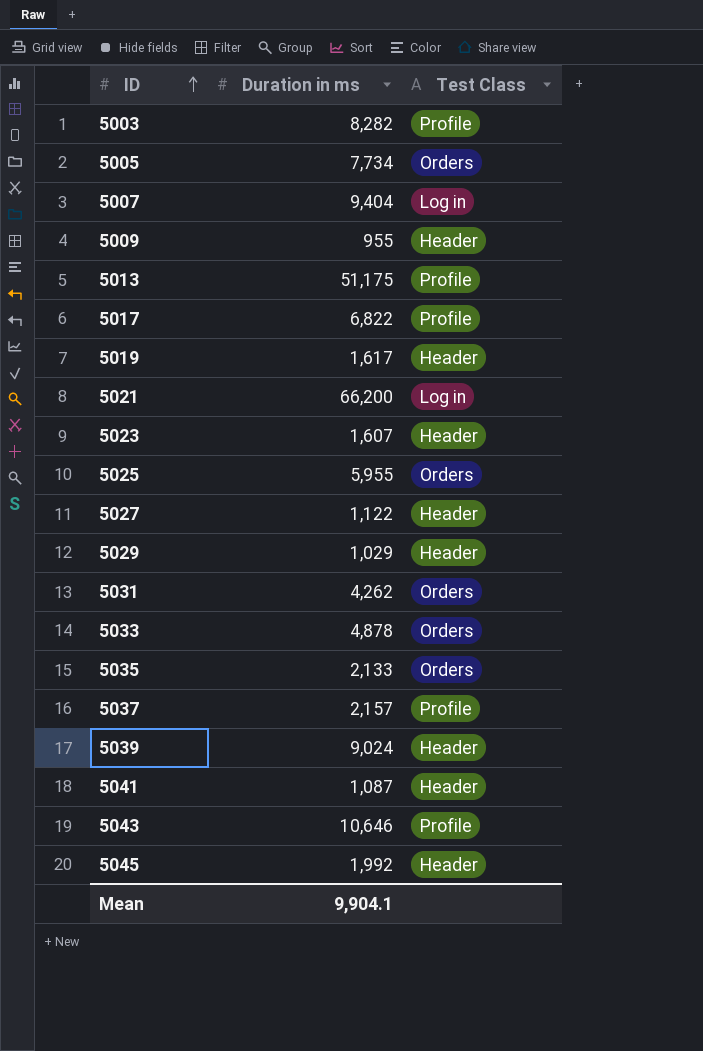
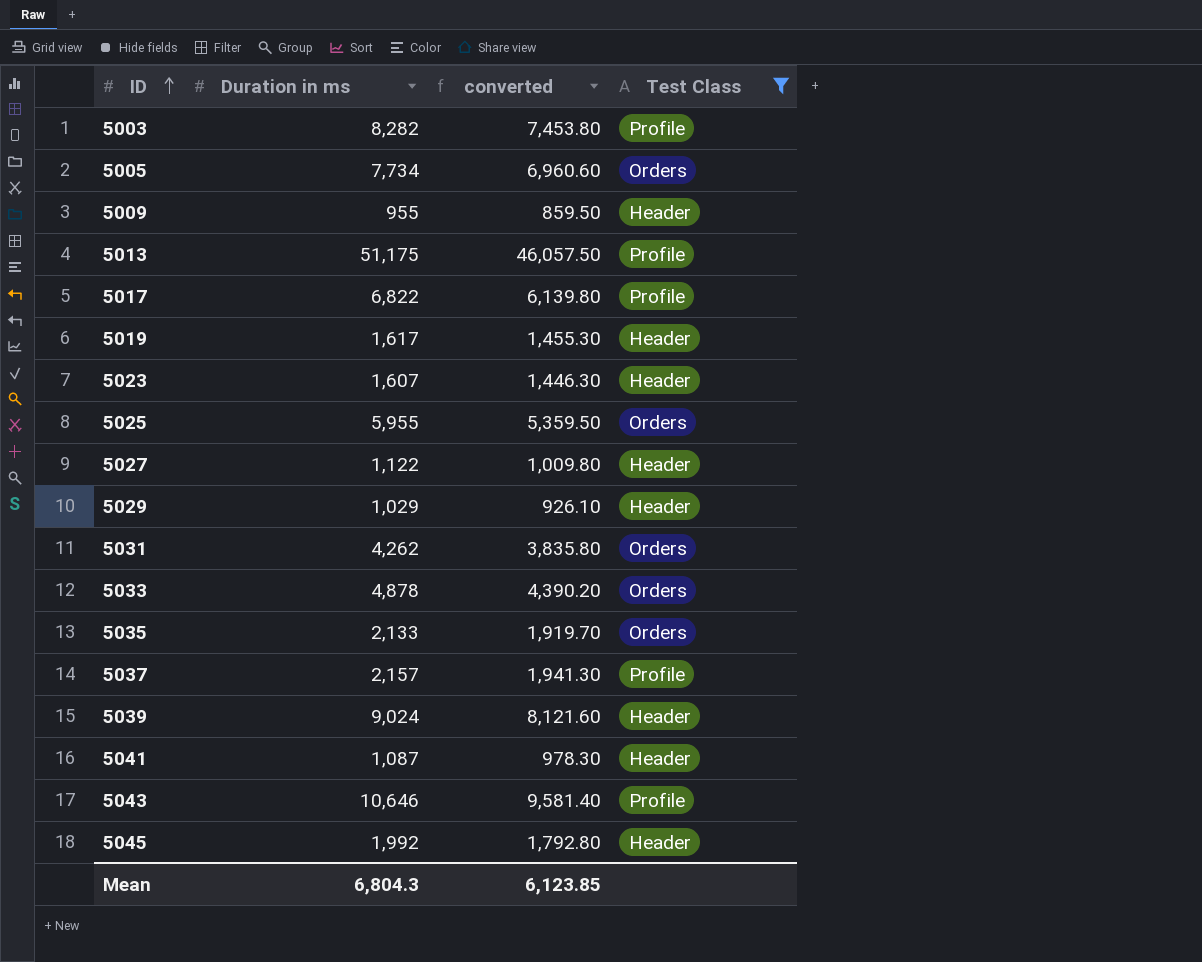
filter: none -> Test Class != Log in
column converted | formula: none -> [Duration in ms] * 0.9
Mean | Duration in ms: 9,904.1 -> 6,804.3

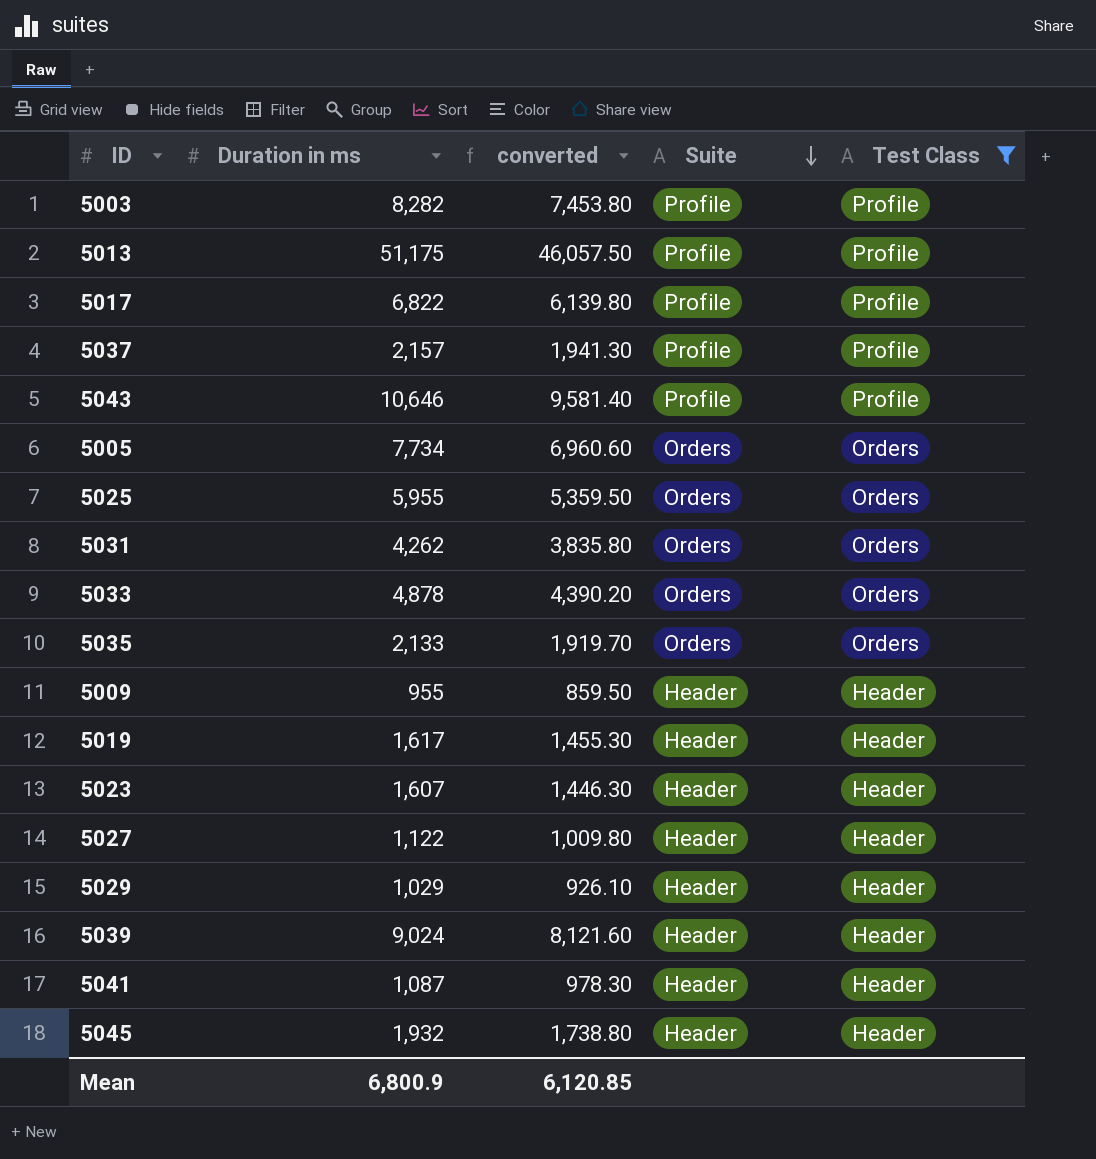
row order: ID ascending -> Suite descending
column Suite | position: none -> 4
5045 | Duration in ms: 1,992 -> 1,932
5045 | converted: 1,792.80 -> 1,738.80
Mean | Duration in ms: 6,804.3 -> 6,800.9
Mean | converted: 6,123.85 -> 6,120.85

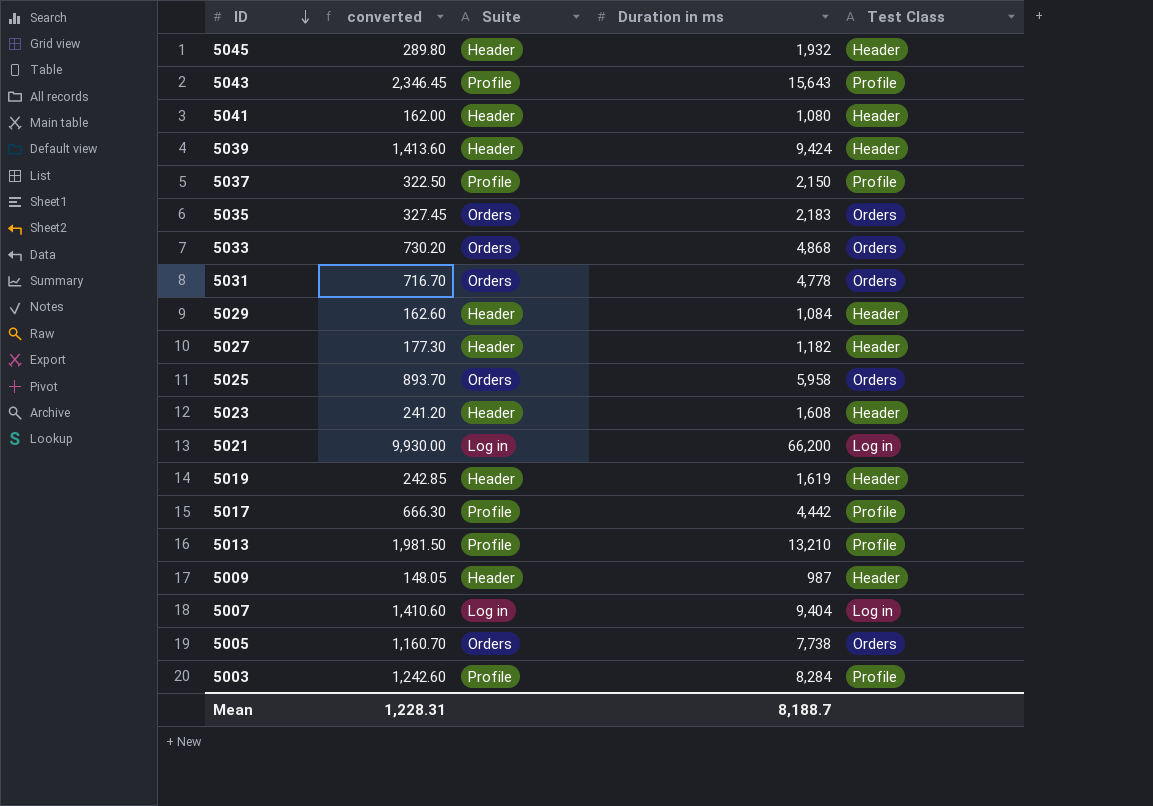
filter: Test Class != Log in -> none
row order: Suite descending -> ID descending
column converted | formula: [Duration in ms] * 0.9 -> [Duration in ms] * 0.15
column Duration in ms | position: 2 -> 4
5043 | Duration in ms: 10,646 -> 15,643
5041 | Duration in ms: 1,087 -> 1,080
5039 | Duration in ms: 9,024 -> 9,424
5037 | Duration in ms: 2,157 -> 2,150
5035 | Duration in ms: 2,133 -> 2,183
5033 | Duration in ms: 4,878 -> 4,868
5031 | Duration in ms: 4,262 -> 4,778
5029 | Duration in ms: 1,029 -> 1,084
5027 | Duration in ms: 1,122 -> 1,182
5025 | Duration in ms: 5,955 -> 5,958
5023 | Duration in ms: 1,607 -> 1,608
5019 | Duration in ms: 1,617 -> 1,619
5017 | Duration in ms: 6,822 -> 4,442
5013 | Duration in ms: 51,175 -> 13,210
5009 | Duration in ms: 955 -> 987
5005 | Duration in ms: 7,734 -> 7,738
5003 | Duration in ms: 8,282 -> 8,284
Mean | converted: 6,120.85 -> 1,228.31
Mean | Duration in ms: 6,800.9 -> 8,188.7

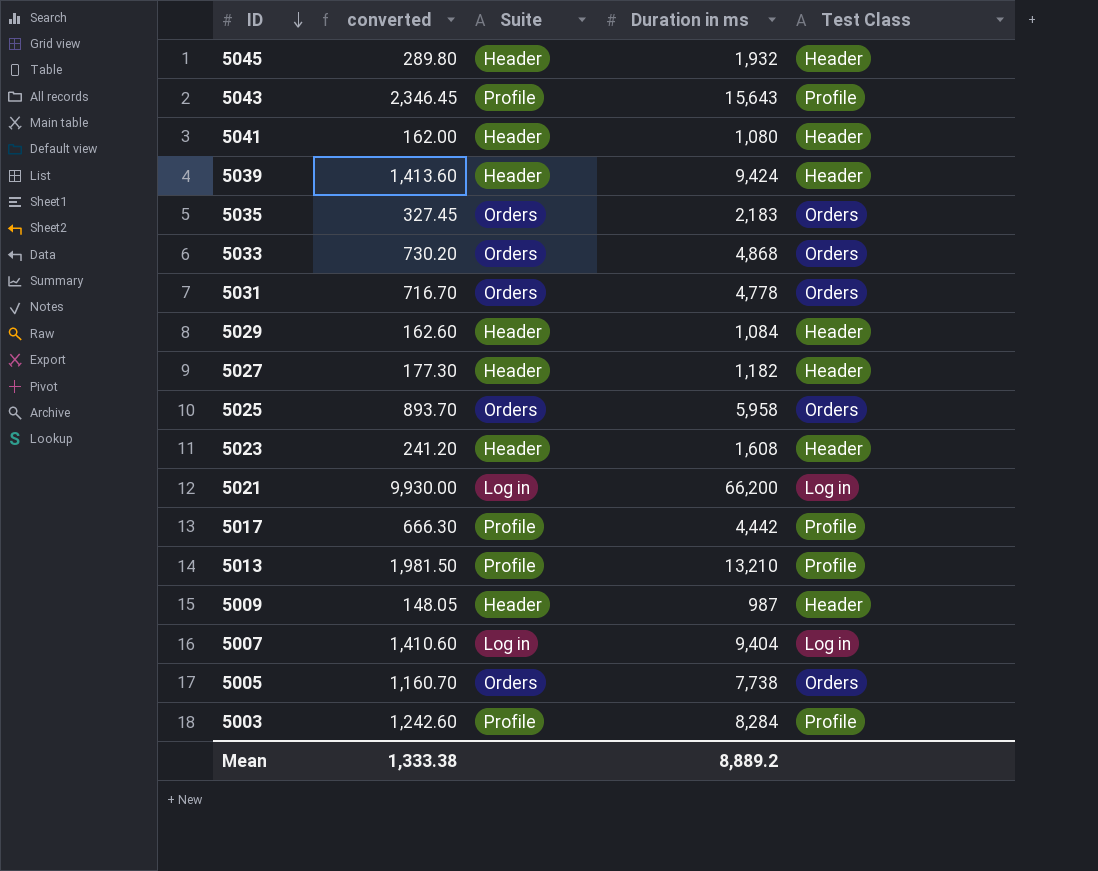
row 5037: 322.50 | Profile | 2,150 | Profile -> none
row 5019: 242.85 | Header | 1,619 | Header -> none
Mean | converted: 1,228.31 -> 1,333.38
Mean | Duration in ms: 8,188.7 -> 8,889.2

